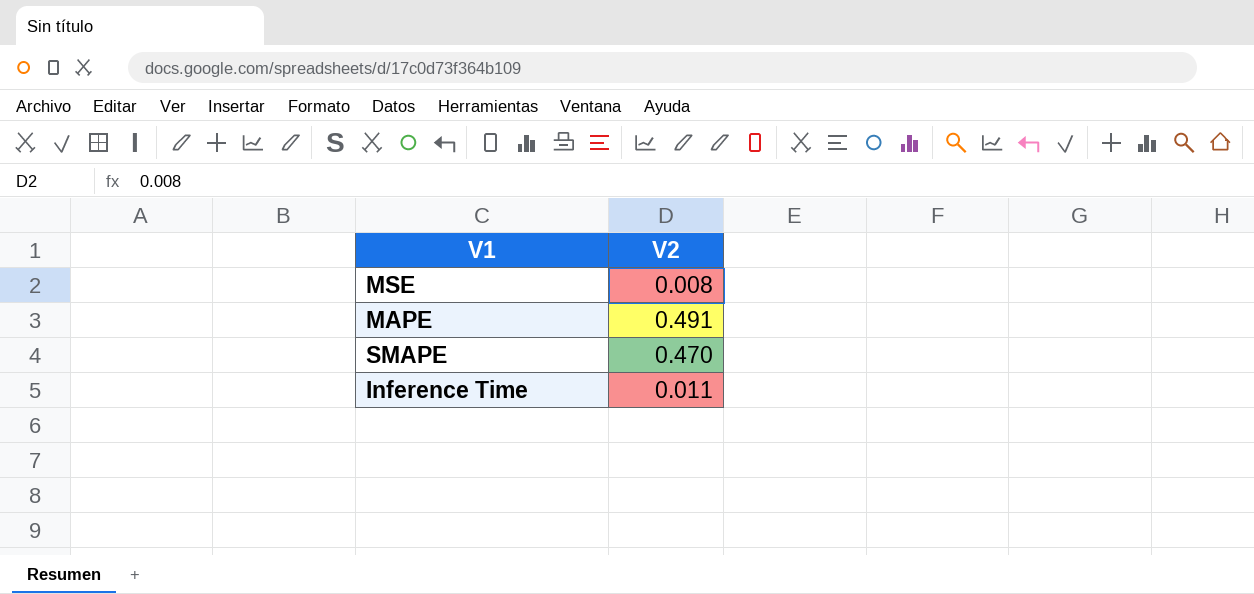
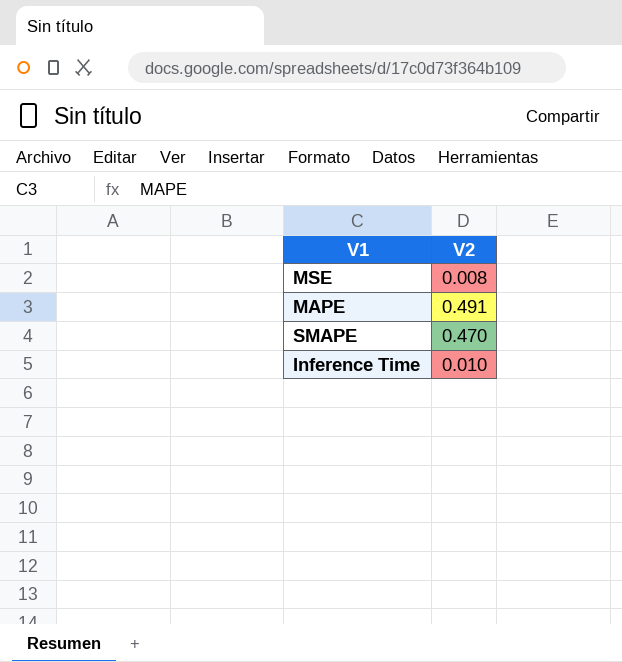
Inference Time | V2: 0.011 -> 0.010

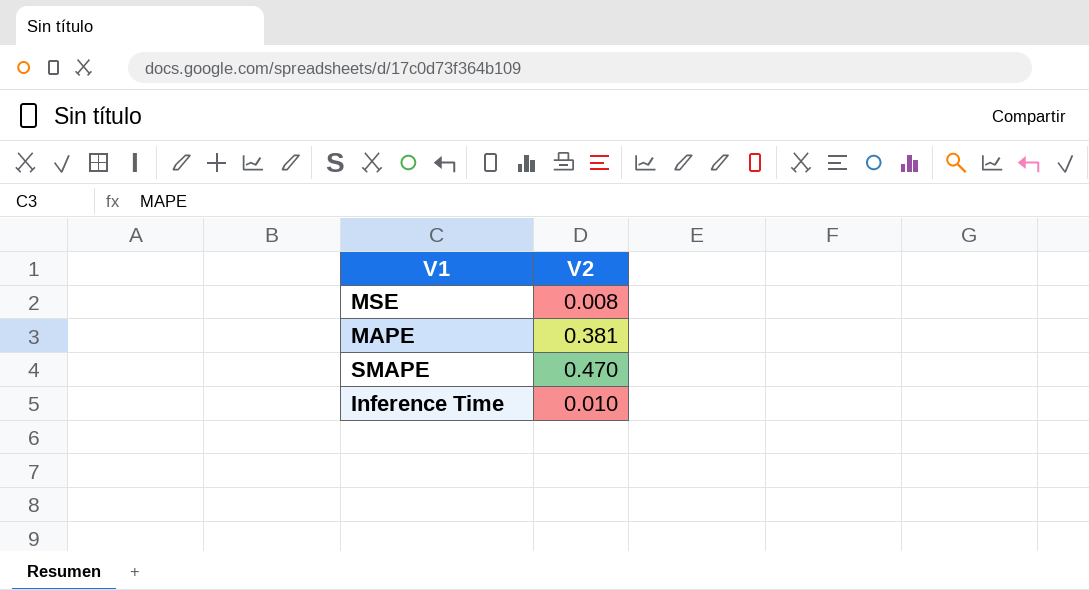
MAPE | V2: 0.491 -> 0.381

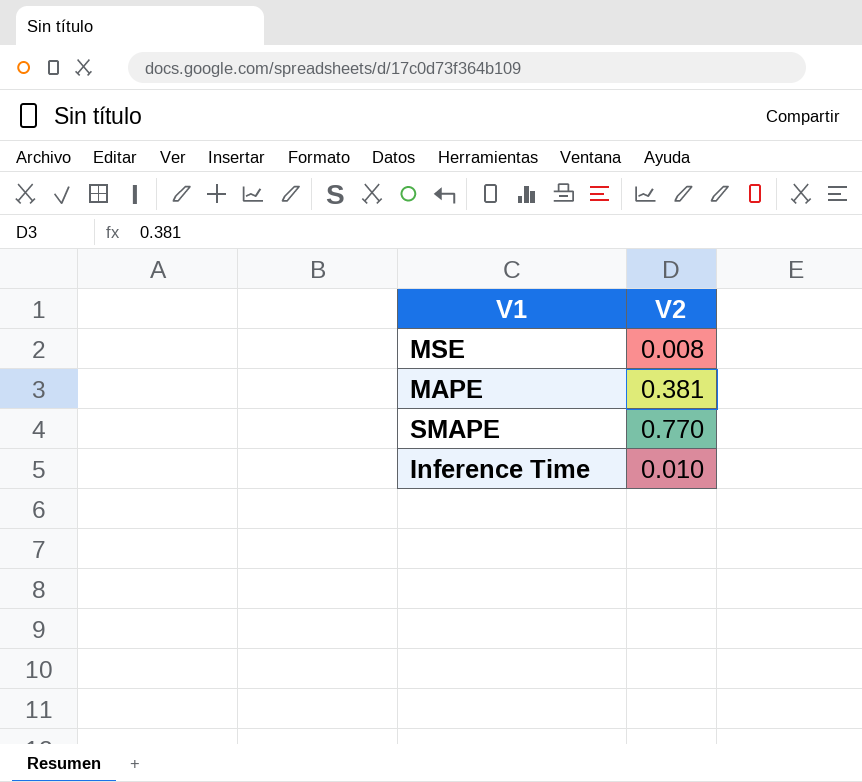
SMAPE | V2: 0.470 -> 0.770

